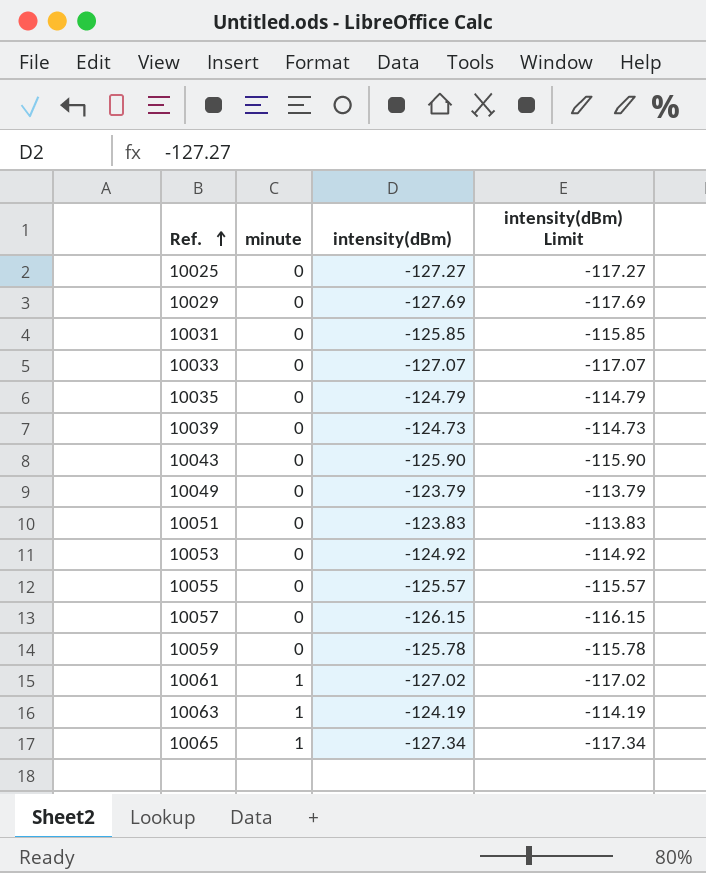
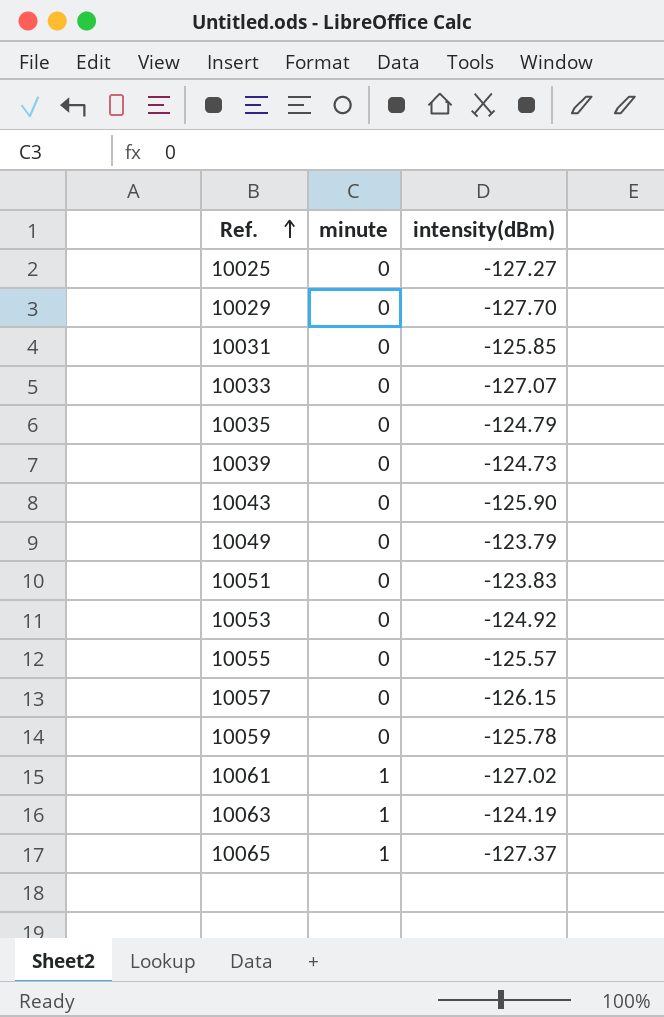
column intensity(dBm) Limit | formula: [intensity(dBm)] + 10 -> none
10029 | intensity(dBm): -127.69 -> -127.70
10065 | intensity(dBm): -127.34 -> -127.37

